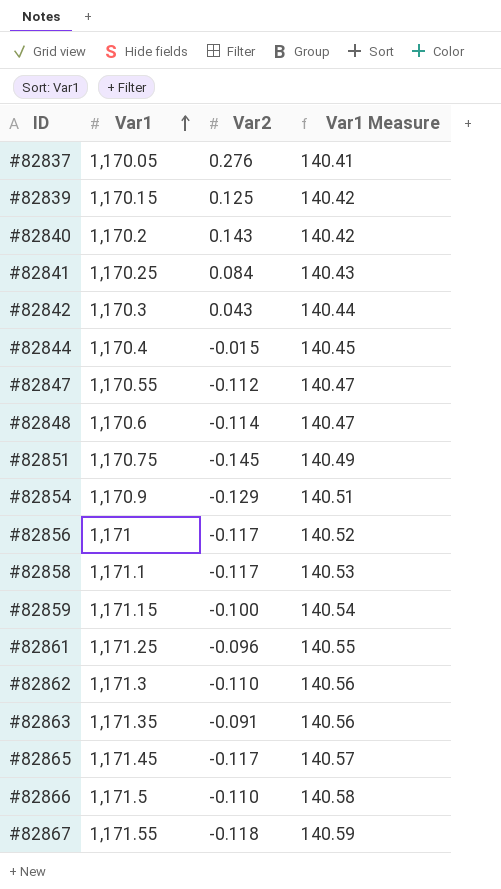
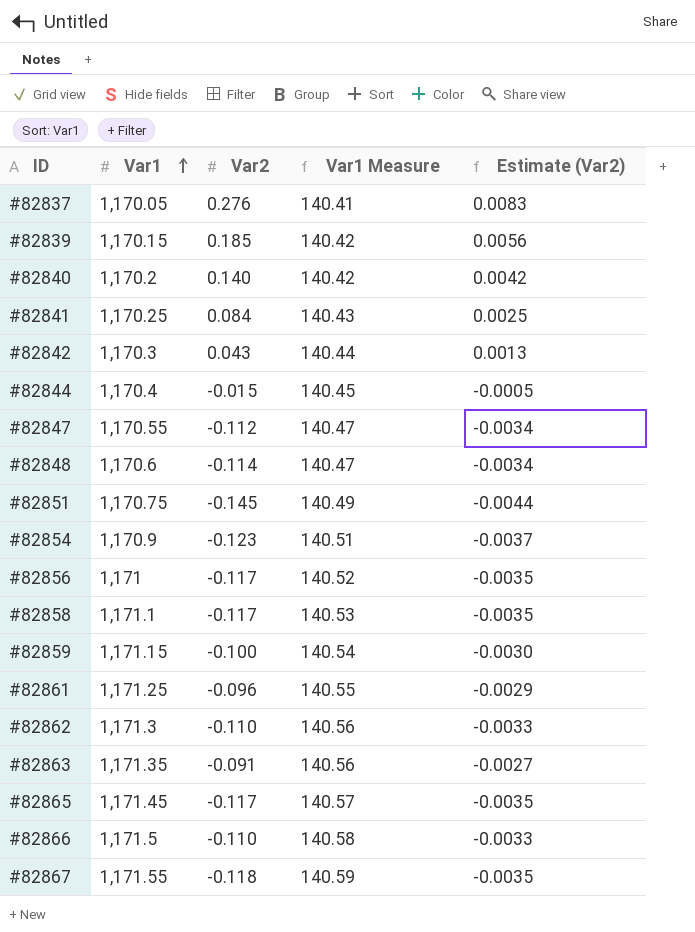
column Estimate (Var2) | formula: none -> [Var2] * 0.03
#82839 | Var2: 0.125 -> 0.185
#82840 | Var2: 0.143 -> 0.140
#82854 | Var2: -0.129 -> -0.123

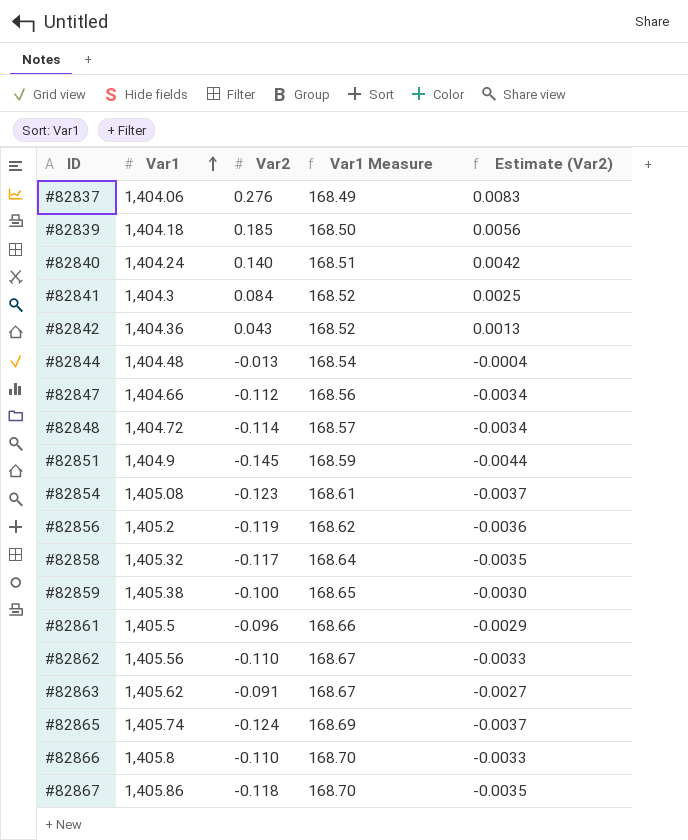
#82837 | Var1: 1,170.05 -> 1,404.06
#82837 | Var1 Measure: 140.41 -> 168.49
#82839 | Var1: 1,170.15 -> 1,404.18
#82839 | Var1 Measure: 140.42 -> 168.50
#82840 | Var1: 1,170.2 -> 1,404.24
#82840 | Var1 Measure: 140.42 -> 168.51
#82841 | Var1: 1,170.25 -> 1,404.3
#82841 | Var1 Measure: 140.43 -> 168.52
#82842 | Var1: 1,170.3 -> 1,404.36
#82842 | Var1 Measure: 140.44 -> 168.52
#82844 | Var1: 1,170.4 -> 1,404.48
#82844 | Var2: -0.015 -> -0.013
#82844 | Var1 Measure: 140.45 -> 168.54
#82844 | Estimate (Var2): -0.0005 -> -0.0004
#82847 | Var1: 1,170.55 -> 1,404.66
#82847 | Var1 Measure: 140.47 -> 168.56
#82848 | Var1: 1,170.6 -> 1,404.72
#82848 | Var1 Measure: 140.47 -> 168.57
#82851 | Var1: 1,170.75 -> 1,404.9
#82851 | Var1 Measure: 140.49 -> 168.59
#82854 | Var1: 1,170.9 -> 1,405.08
#82854 | Var1 Measure: 140.51 -> 168.61
#82856 | Var1: 1,171 -> 1,405.2
#82856 | Var2: -0.117 -> -0.119
#82856 | Var1 Measure: 140.52 -> 168.62
#82856 | Estimate (Var2): -0.0035 -> -0.0036
#82858 | Var1: 1,171.1 -> 1,405.32
#82858 | Var1 Measure: 140.53 -> 168.64
#82859 | Var1: 1,171.15 -> 1,405.38
#82859 | Var1 Measure: 140.54 -> 168.65
#82861 | Var1: 1,171.25 -> 1,405.5
#82861 | Var1 Measure: 140.55 -> 168.66
#82862 | Var1: 1,171.3 -> 1,405.56
#82862 | Var1 Measure: 140.56 -> 168.67
#82863 | Var1: 1,171.35 -> 1,405.62
#82863 | Var1 Measure: 140.56 -> 168.67
#82865 | Var1: 1,171.45 -> 1,405.74
#82865 | Var2: -0.117 -> -0.124
#82865 | Var1 Measure: 140.57 -> 168.69
#82865 | Estimate (Var2): -0.0035 -> -0.0037
#82866 | Var1: 1,171.5 -> 1,405.8
#82866 | Var1 Measure: 140.58 -> 168.70
#82867 | Var1: 1,171.55 -> 1,405.86
#82867 | Var1 Measure: 140.59 -> 168.70

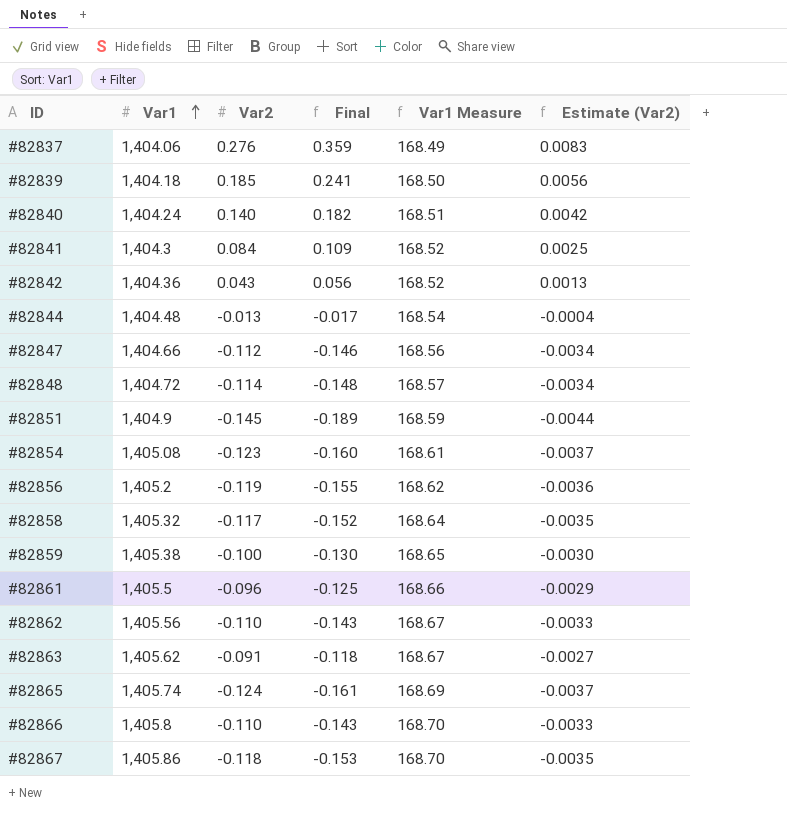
column Final | formula: none -> [Var2] * 1.3

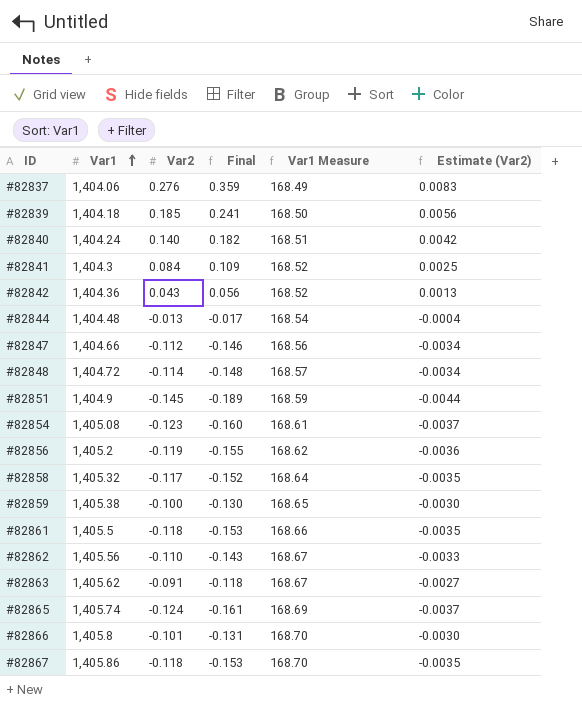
#82861 | Var2: -0.096 -> -0.118
#82861 | Final: -0.125 -> -0.153
#82861 | Estimate (Var2): -0.0029 -> -0.0035
#82866 | Var2: -0.110 -> -0.101
#82866 | Final: -0.143 -> -0.131
#82866 | Estimate (Var2): -0.0033 -> -0.0030

